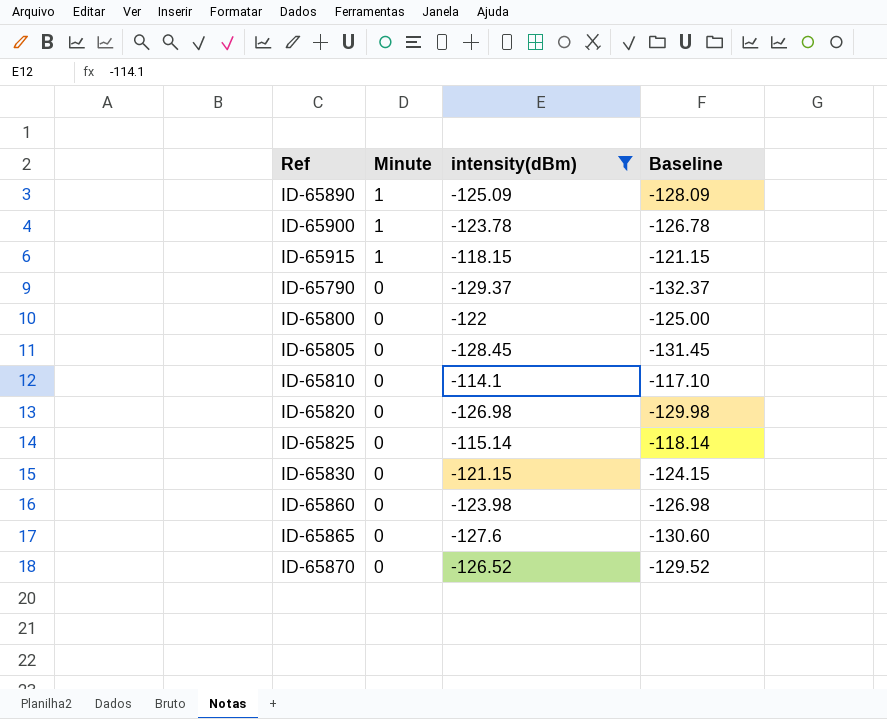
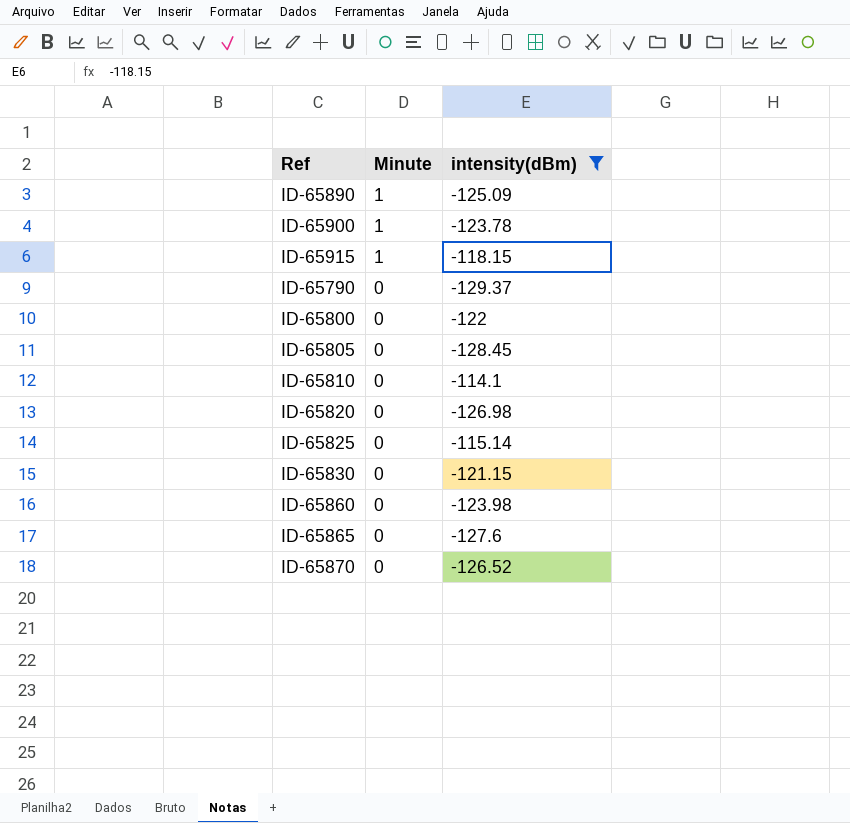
column Baseline | formula: [intensity(dBm)] - 3 -> none

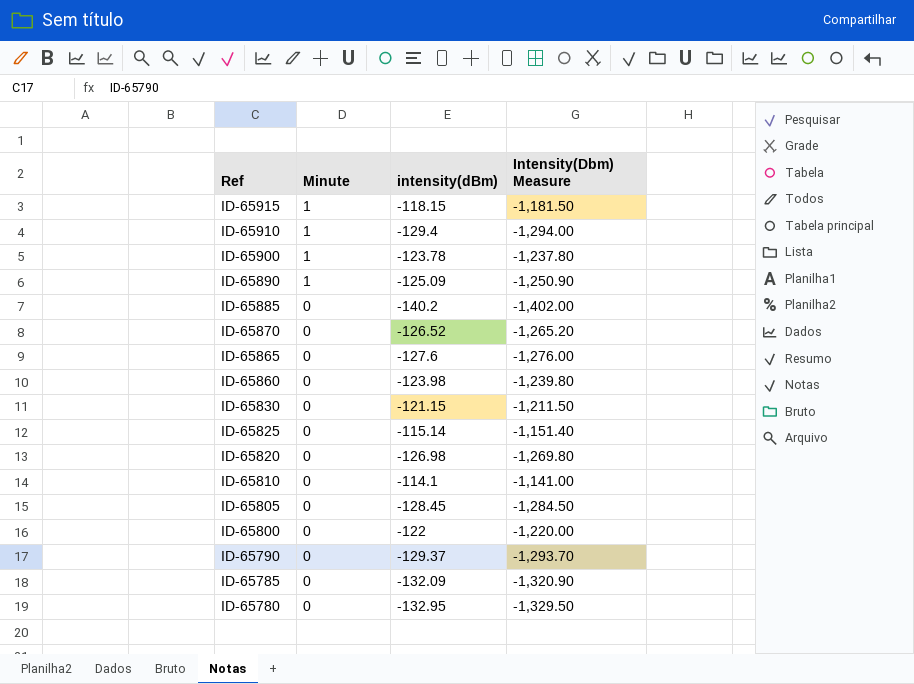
filter: intensity(dBm) >= -129.37 -> none
row order: Minute descending -> Ref descending
column Intensity(Dbm) Measure | formula: none -> [intensity(dBm)] * 10

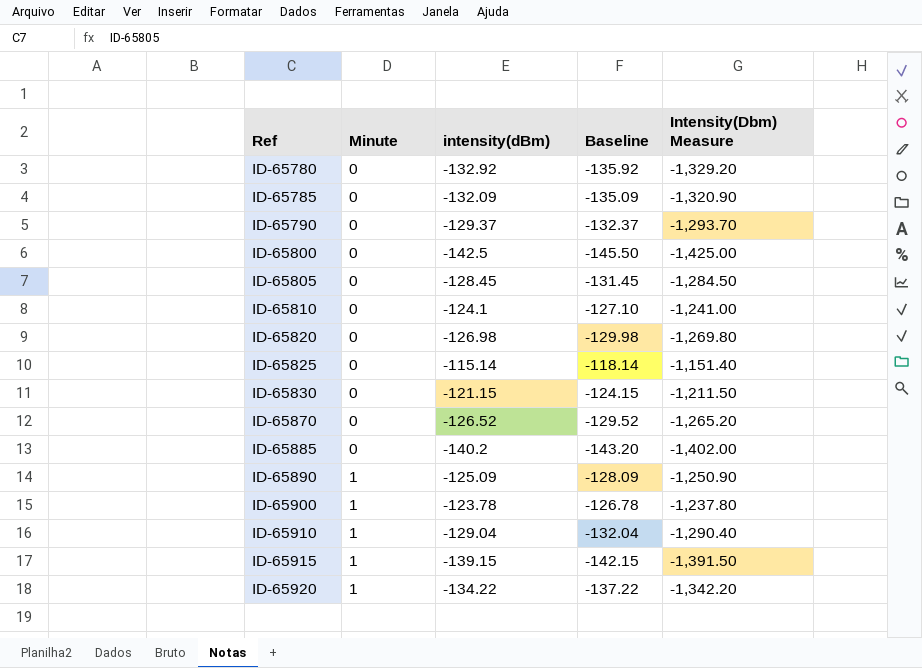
row order: Ref descending -> Ref ascending
column Baseline | formula: none -> [intensity(dBm)] - 3
row ID-65865: 0 | -127.6 | -1,276.00 -> none
row ID-65860: 0 | -123.98 | -1,239.80 -> none
ID-65780 | intensity(dBm): -132.95 -> -132.92
ID-65780 | Intensity(Dbm) Measure: -1,329.50 -> -1,329.20
ID-65800 | intensity(dBm): -122 -> -142.5
ID-65800 | Intensity(Dbm) Measure: -1,220.00 -> -1,425.00
ID-65810 | intensity(dBm): -114.1 -> -124.1
ID-65810 | Intensity(Dbm) Measure: -1,141.00 -> -1,241.00
ID-65910 | intensity(dBm): -129.4 -> -129.04
ID-65910 | Intensity(Dbm) Measure: -1,294.00 -> -1,290.40
ID-65915 | intensity(dBm): -118.15 -> -139.15
ID-65915 | Intensity(Dbm) Measure: -1,181.50 -> -1,391.50
row ID-65920: none -> 1 | -134.22 | -137.22 | -1,342.20

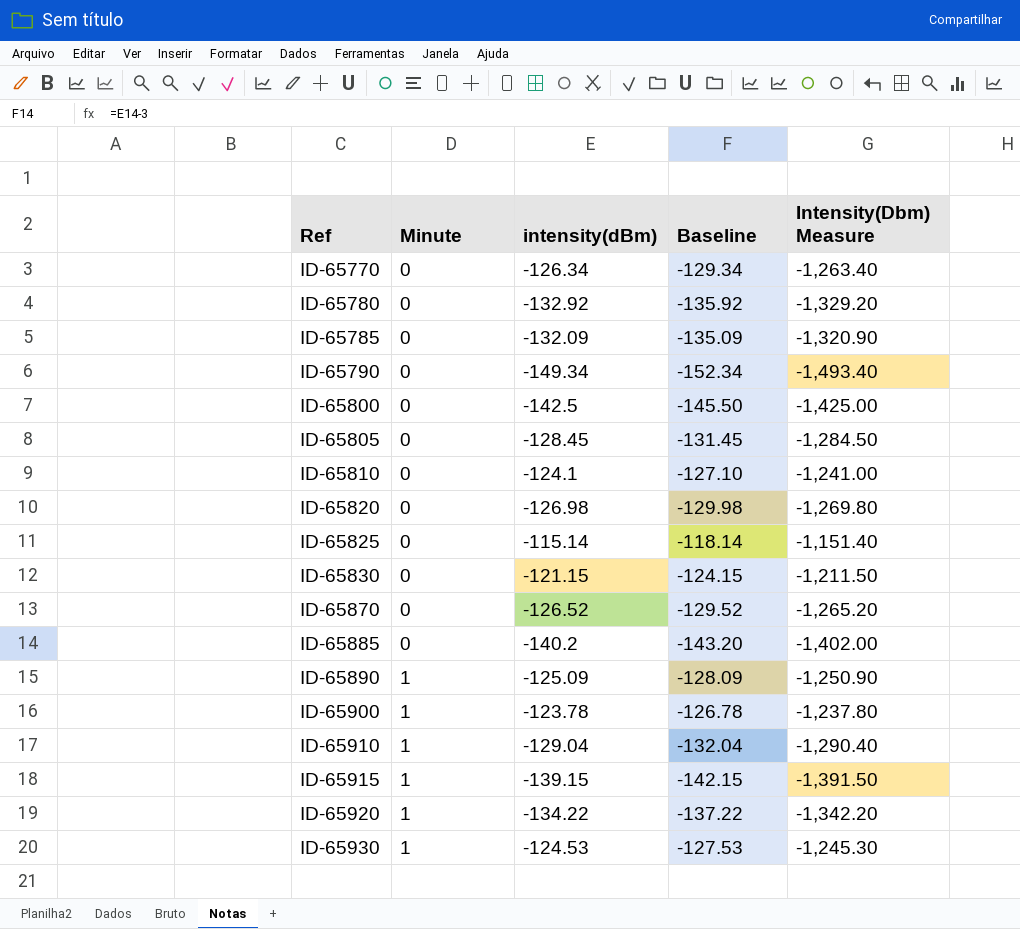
row ID-65770: none -> 0 | -126.34 | -129.34 | -1,263.40
ID-65790 | intensity(dBm): -129.37 -> -149.34
ID-65790 | Baseline: -132.37 -> -152.34
ID-65790 | Intensity(Dbm) Measure: -1,293.70 -> -1,493.40
row ID-65930: none -> 1 | -124.53 | -127.53 | -1,245.30

